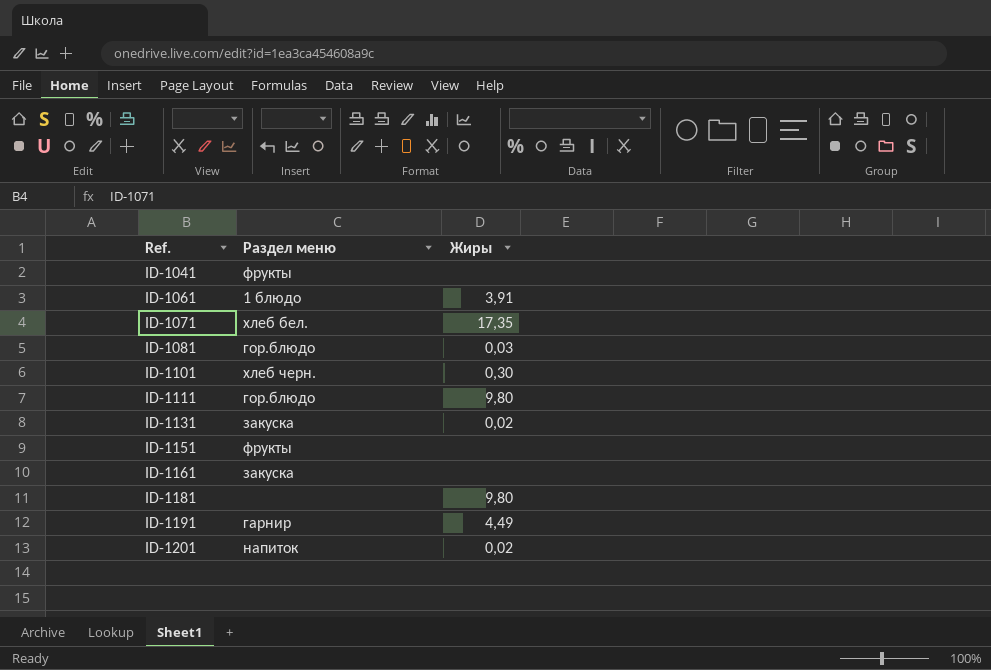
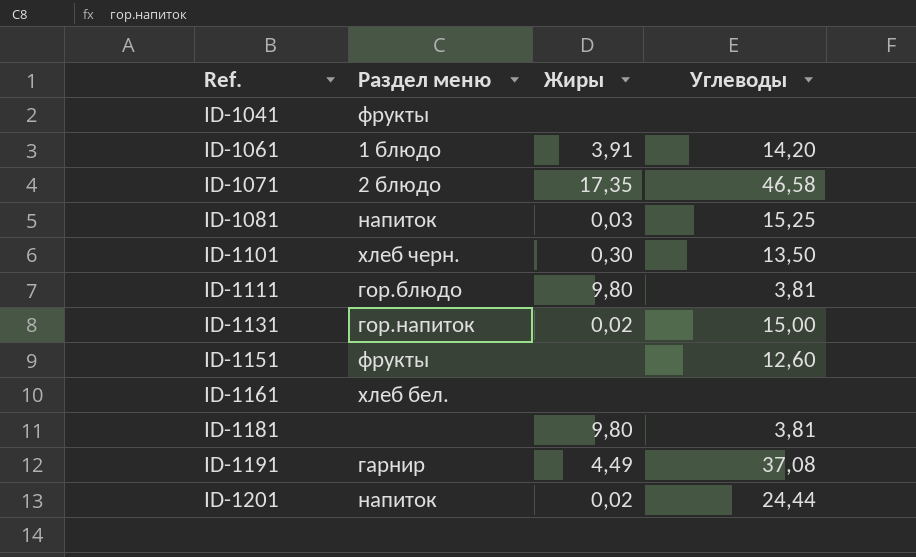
column Углеводы | position: none -> 4
ID-1071 | Раздел меню: хлеб бел. -> 2 блюдо
ID-1081 | Раздел меню: гор.блюдо -> напиток
ID-1131 | Раздел меню: закуска -> гор.напиток
ID-1161 | Раздел меню: закуска -> хлеб бел.

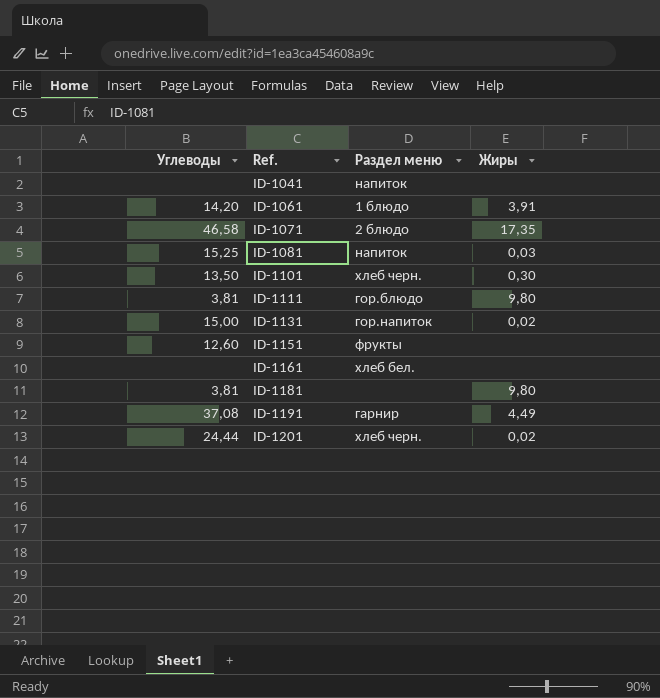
column Углеводы | position: 4 -> 1
ID-1041 | Раздел меню: фрукты -> напиток
ID-1201 | Раздел меню: напиток -> хлеб черн.

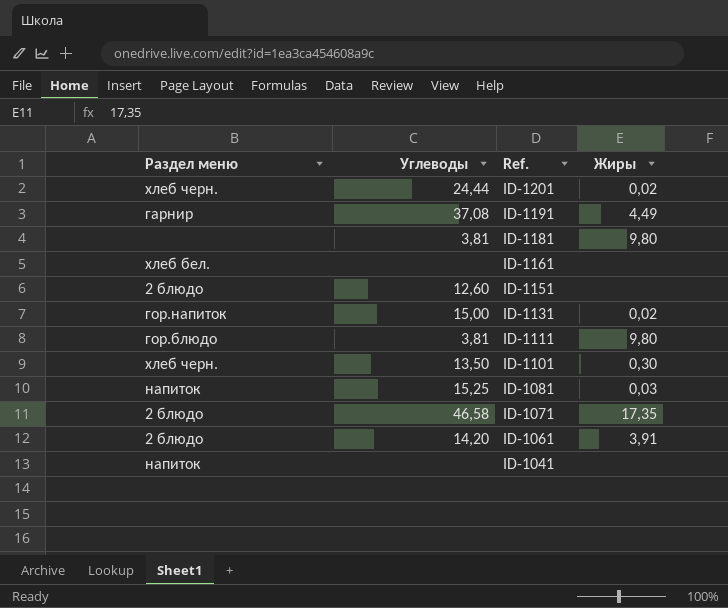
row order: Ref. ascending -> Ref. descending
column Раздел меню | position: 3 -> 1
ID-1151 | Раздел меню: фрукты -> 2 блюдо
ID-1061 | Раздел меню: 1 блюдо -> 2 блюдо

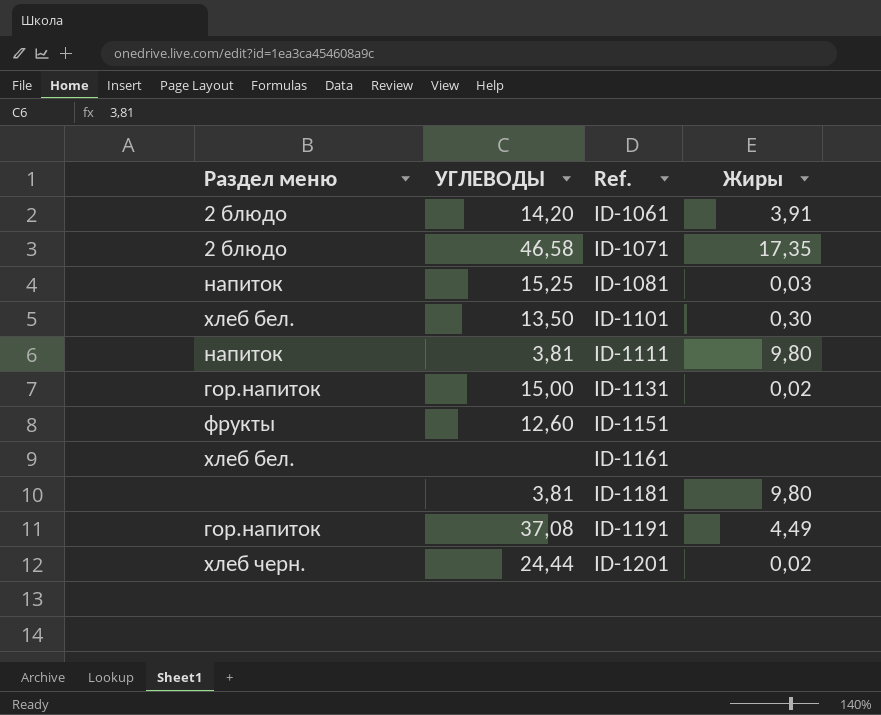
row order: Ref. descending -> Ref. ascending
column name: Углеводы -> УГЛЕВОДЫ
row ID-1041: напиток | none | none -> none
ID-1101 | Раздел меню: хлеб черн. -> хлеб бел.
ID-1111 | Раздел меню: гор.блюдо -> напиток
ID-1151 | Раздел меню: 2 блюдо -> фрукты
ID-1191 | Раздел меню: гарнир -> гор.напиток

